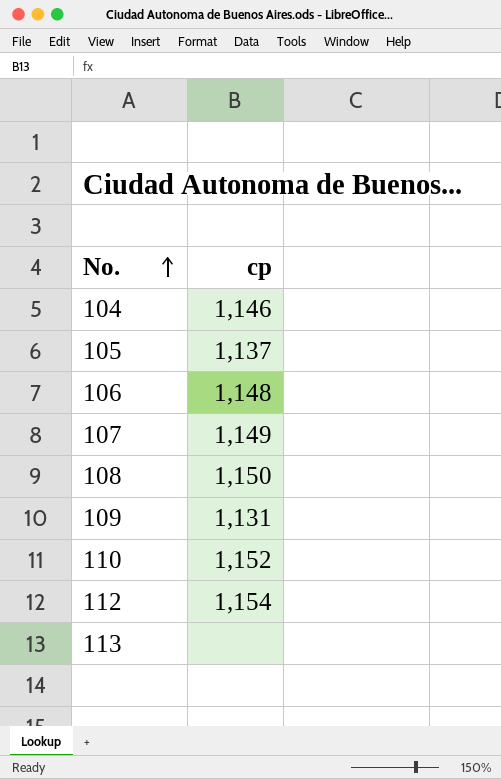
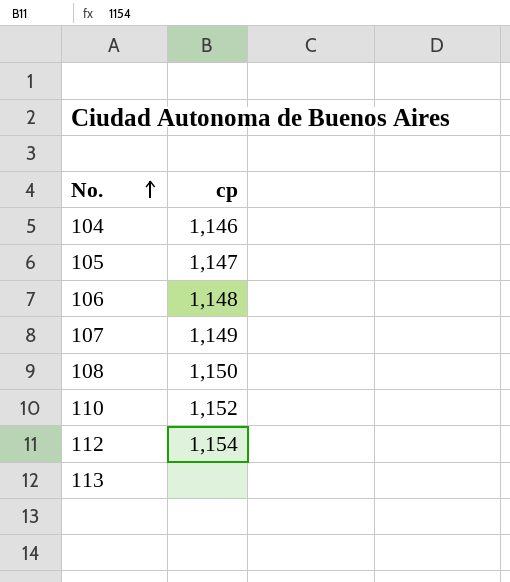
row 109: 1,131 -> none
105 | cp: 1,137 -> 1,147

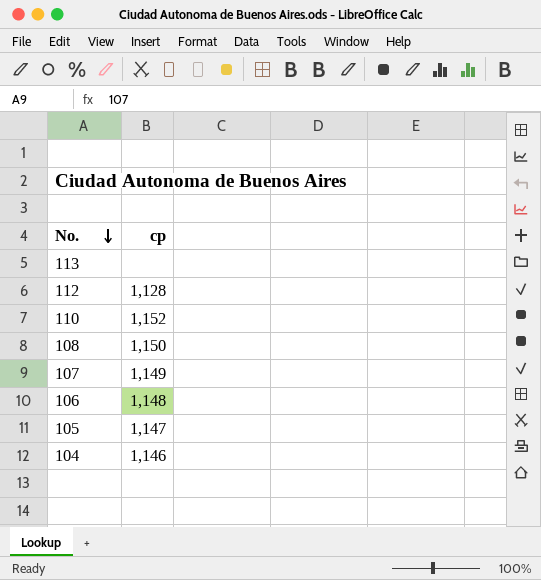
row order: No. ascending -> No. descending
112 | cp: 1,154 -> 1,128

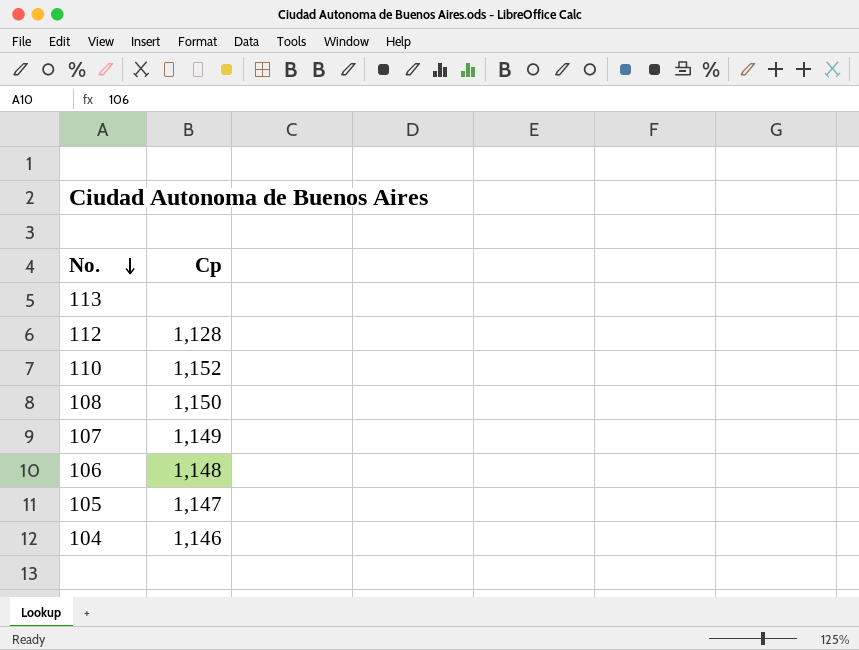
column name: cp -> Cp

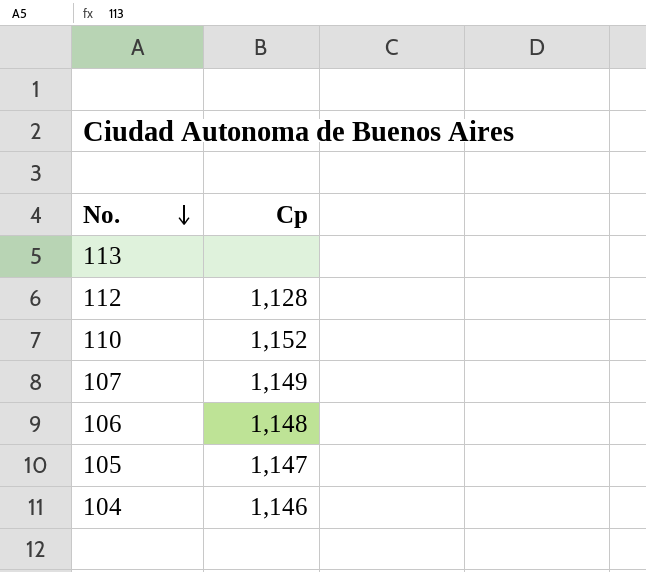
row 108: 1,150 -> none

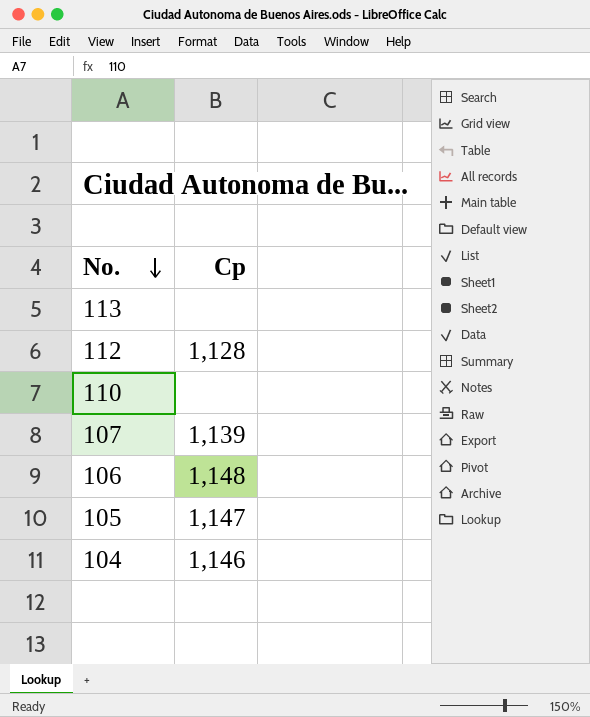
110 | Cp: 1,152 -> none
107 | Cp: 1,149 -> 1,139

